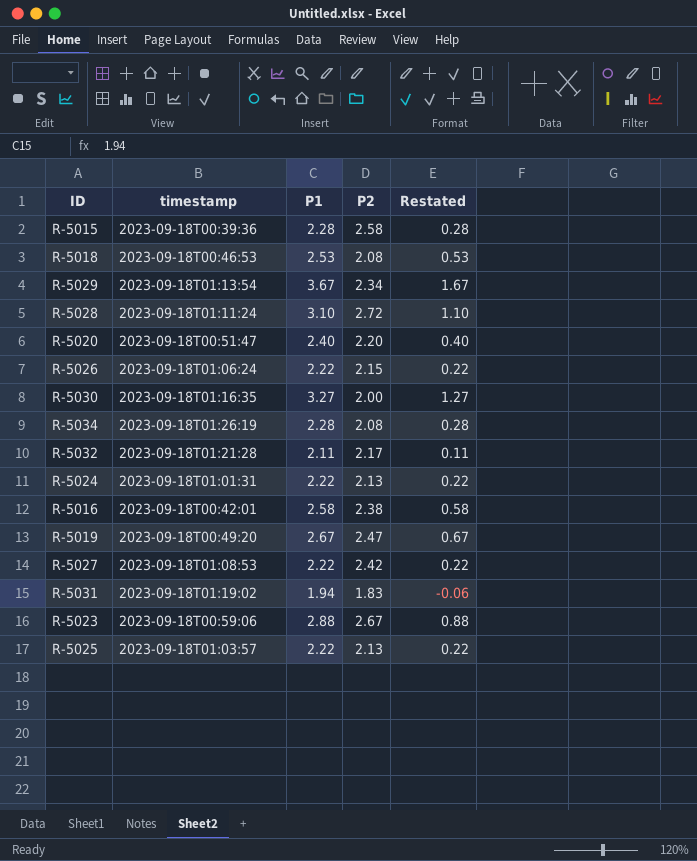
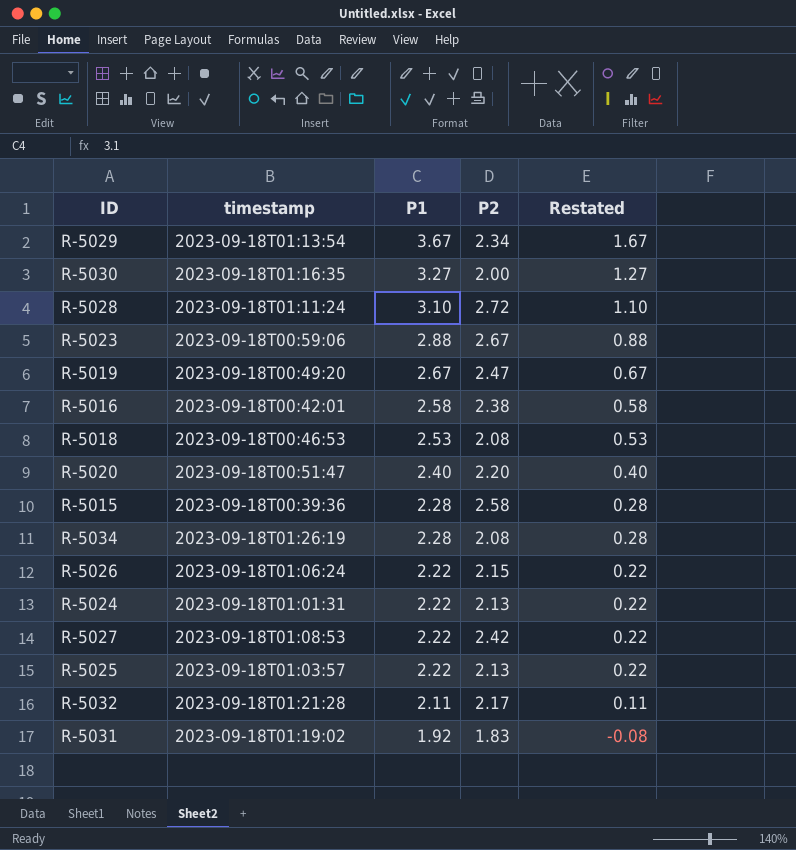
row order: none -> P1 descending
R-5031 | P1: 1.94 -> 1.92
R-5031 | Restated: -0.06 -> -0.08

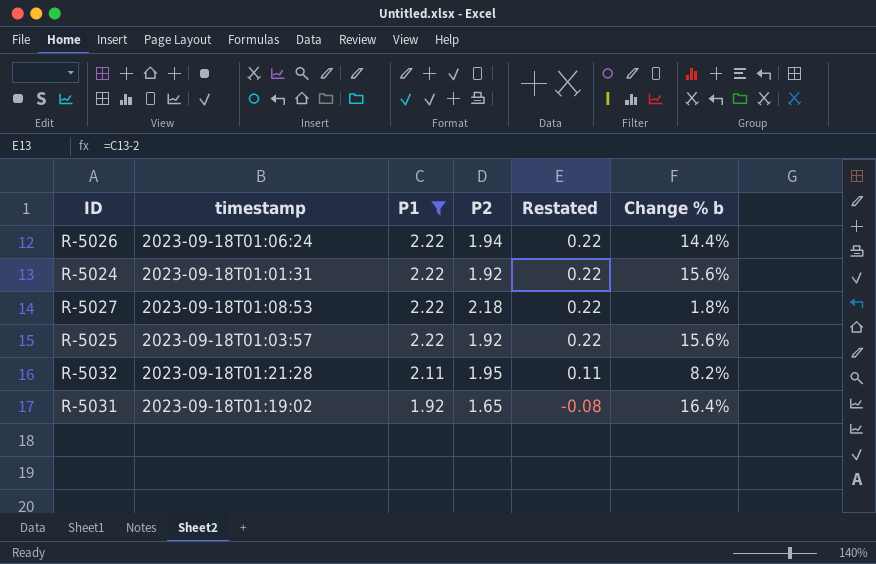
filter: none -> P1 <= 2.22
column Change % b | formula: none -> ([P1] - [P2]) / [P2]
R-5026 | P2: 2.15 -> 1.94
R-5024 | P2: 2.13 -> 1.92
R-5027 | P2: 2.42 -> 2.18
R-5025 | P2: 2.13 -> 1.92
R-5032 | P2: 2.17 -> 1.95
R-5031 | P2: 1.83 -> 1.65

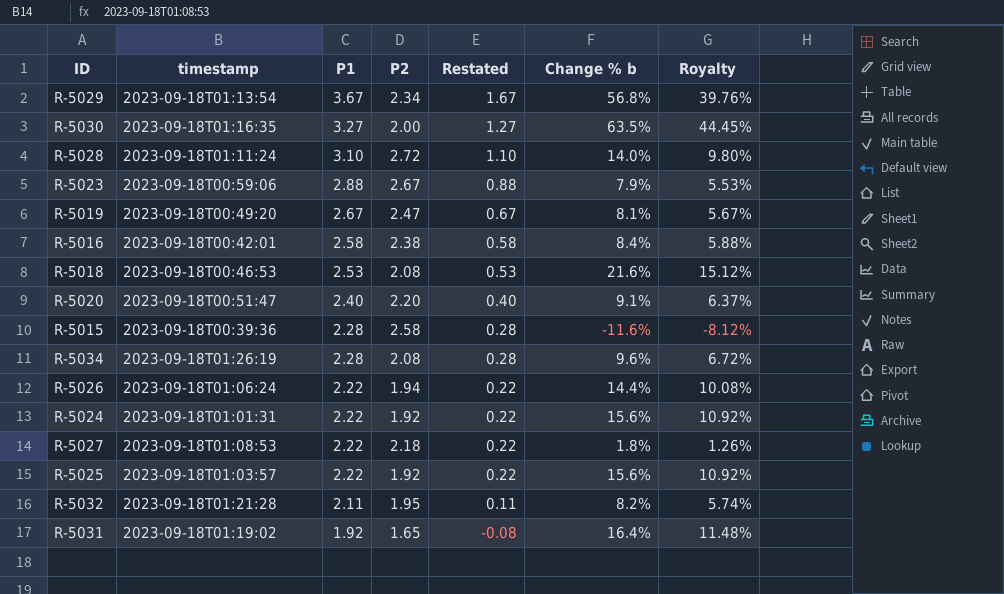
filter: P1 <= 2.22 -> none
column Royalty | formula: none -> [Change % b] * 0.7

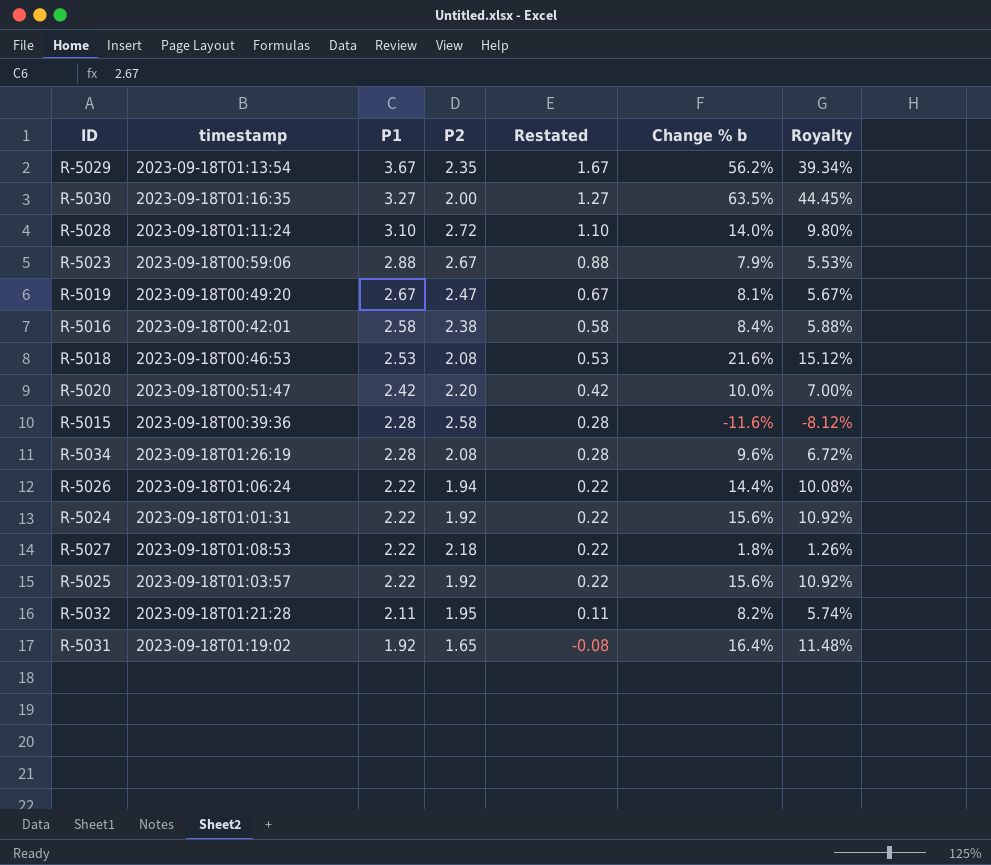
R-5029 | P2: 2.34 -> 2.35
R-5029 | Change % b: 56.8% -> 56.2%
R-5029 | Royalty: 39.76% -> 39.34%
R-5020 | P1: 2.40 -> 2.42
R-5020 | Restated: 0.40 -> 0.42
R-5020 | Change % b: 9.1% -> 10.0%
R-5020 | Royalty: 6.37% -> 7.00%

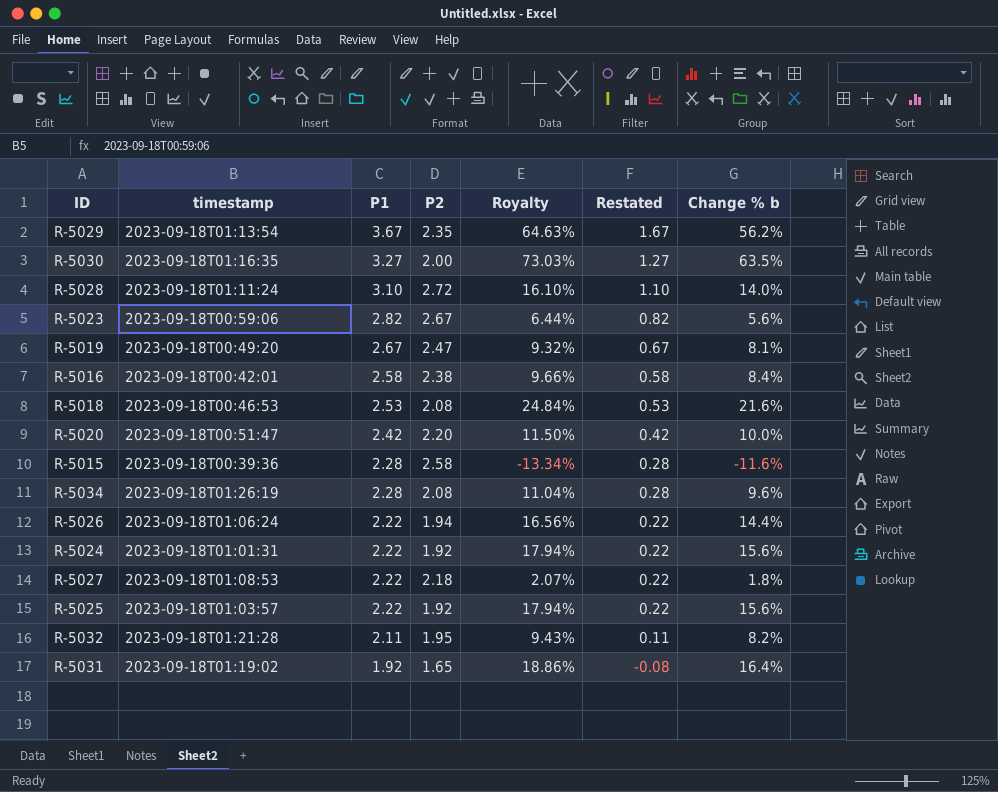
column Royalty | formula: [Change % b] * 0.7 -> [Change % b] * 1.15
column Royalty | position: 7 -> 5
R-5023 | P1: 2.88 -> 2.82
R-5023 | Restated: 0.88 -> 0.82
R-5023 | Change % b: 7.9% -> 5.6%

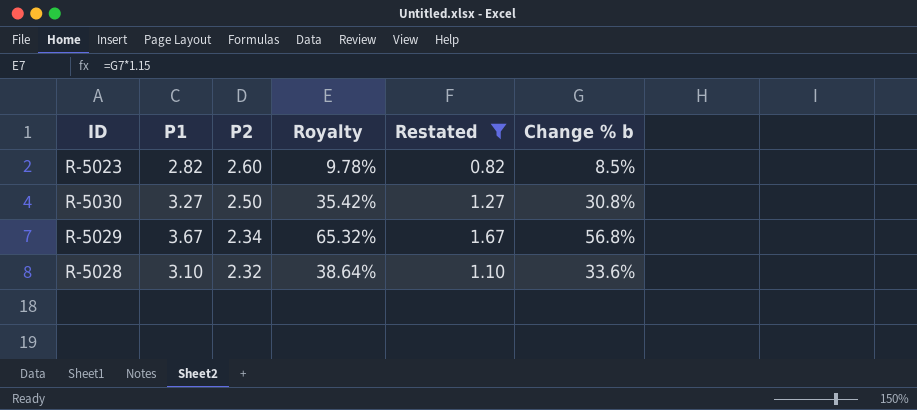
filter: none -> Restated >= 0.82
row order: P1 descending -> P2 descending
column timestamp | position: 2 -> none
R-5023 | P2: 2.67 -> 2.60
R-5023 | Royalty: 6.44% -> 9.78%
R-5023 | Change % b: 5.6% -> 8.5%
R-5030 | P2: 2.00 -> 2.50
R-5030 | Royalty: 73.03% -> 35.42%
R-5030 | Change % b: 63.5% -> 30.8%
R-5029 | P2: 2.35 -> 2.34
R-5029 | Royalty: 64.63% -> 65.32%
R-5029 | Change % b: 56.2% -> 56.8%
R-5028 | P2: 2.72 -> 2.32
R-5028 | Royalty: 16.10% -> 38.64%
R-5028 | Change % b: 14.0% -> 33.6%

